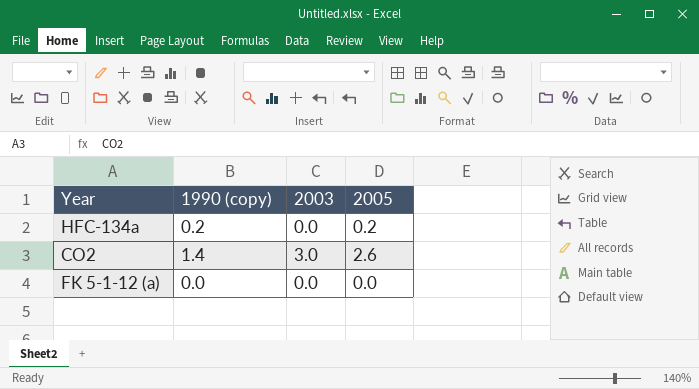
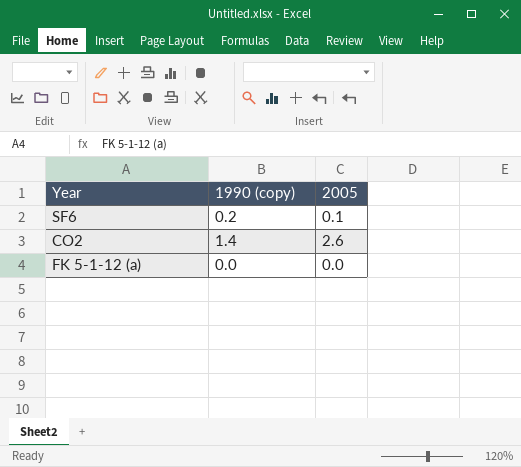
column 2003 | position: 3 -> none
row HFC-134a: 0.2 | 0.0 | 0.2 -> none
row SF6: none -> 0.2 | 0.1

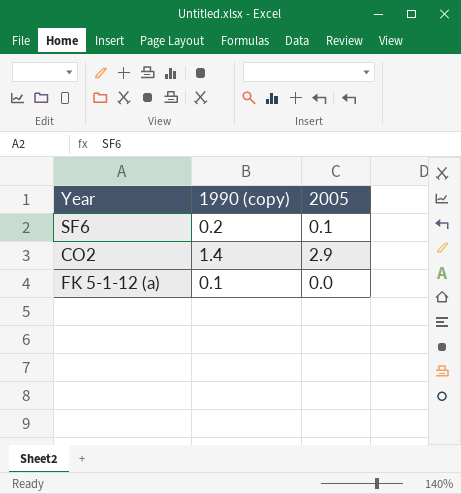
CO2 | 2005: 2.6 -> 2.9
FK 5-1-12 (a) | 1990 (copy): 0.0 -> 0.1

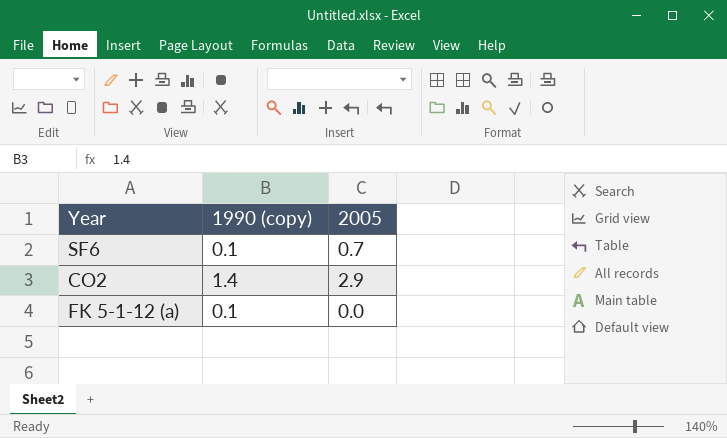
SF6 | 1990 (copy): 0.2 -> 0.1
SF6 | 2005: 0.1 -> 0.7

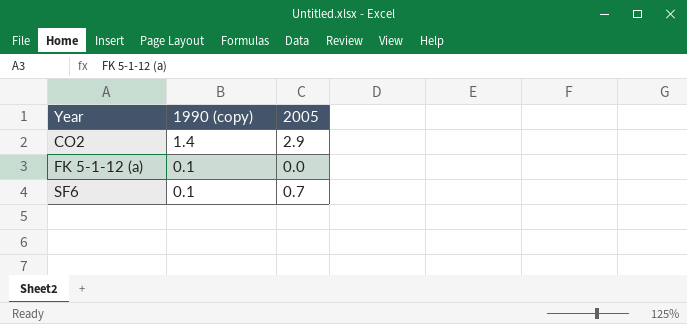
row order: none -> Year ascending

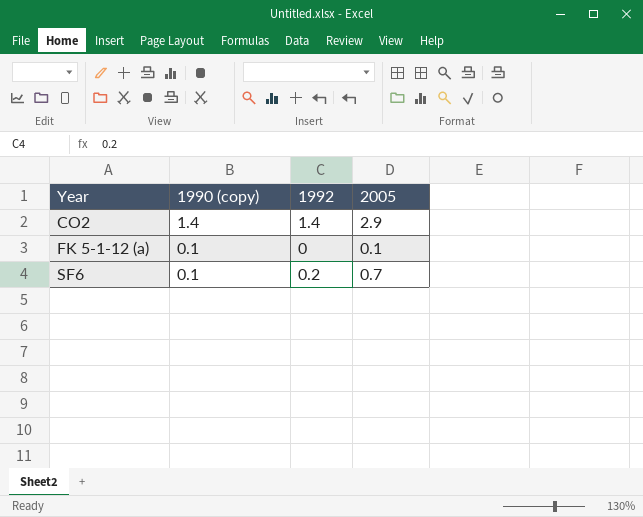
column 1992 | position: none -> 3
FK 5-1-12 (a) | 2005: 0.0 -> 0.1

